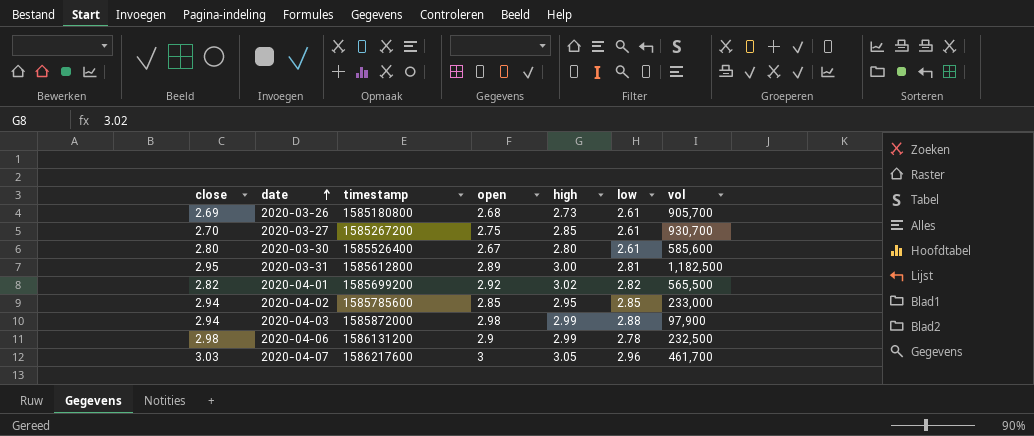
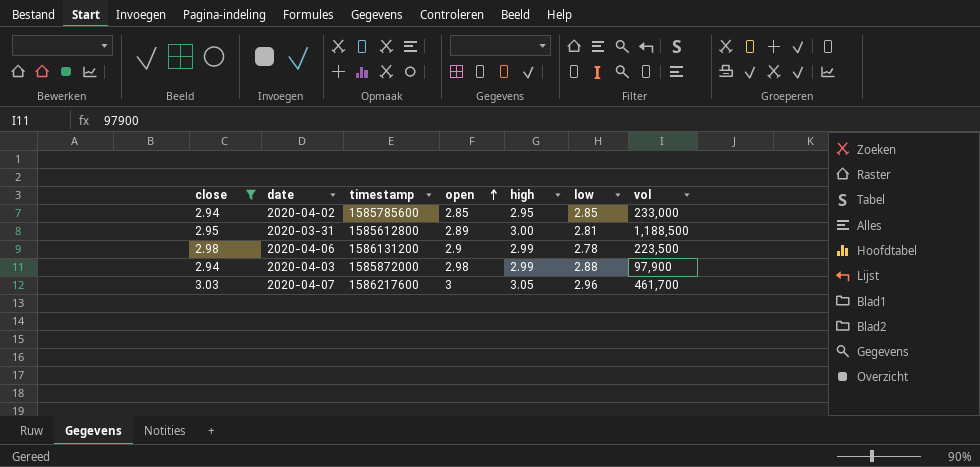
filter: none -> close >= 2.94
row order: date ascending -> open ascending
2020-03-31 | vol: 1,182,500 -> 1,188,500
2020-04-06 | vol: 232,500 -> 223,500

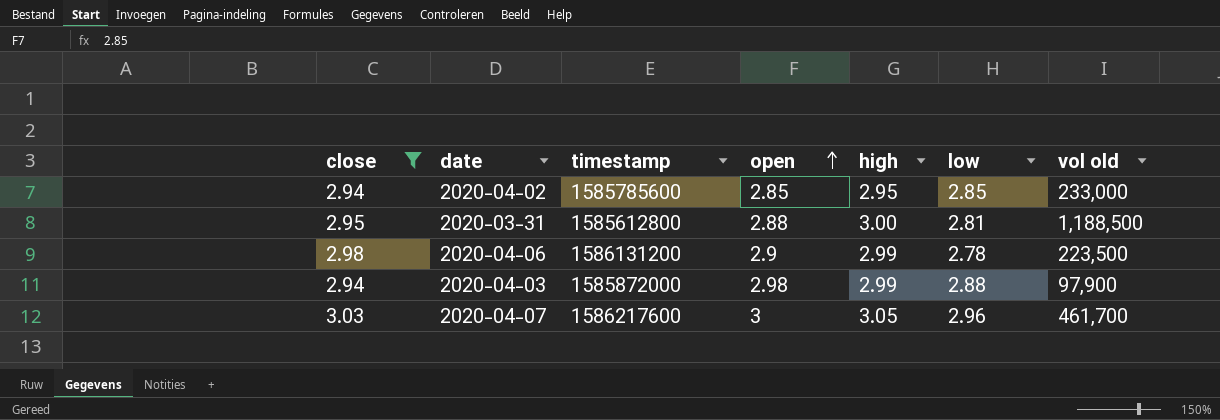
column name: vol -> vol old
2020-03-31 | open: 2.89 -> 2.88

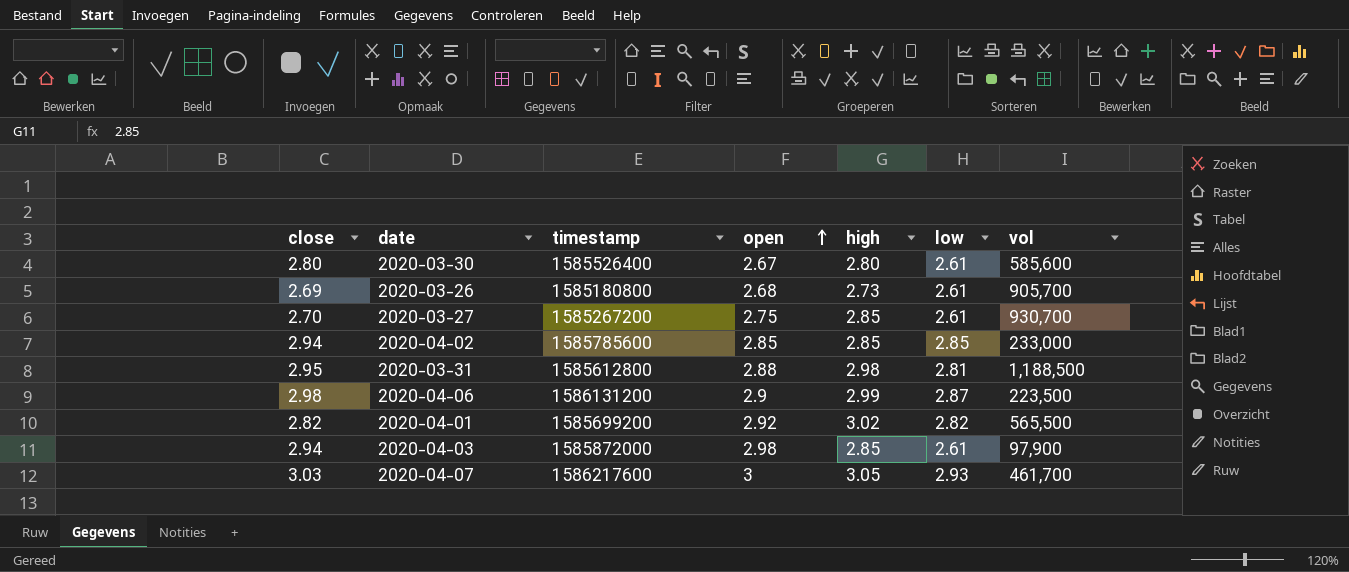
filter: close >= 2.94 -> none
column name: vol old -> vol
2020-04-02 | high: 2.95 -> 2.85
2020-03-31 | high: 3.00 -> 2.98
2020-04-06 | low: 2.78 -> 2.87
2020-04-03 | high: 2.99 -> 2.85
2020-04-03 | low: 2.88 -> 2.61
2020-04-07 | low: 2.96 -> 2.93

